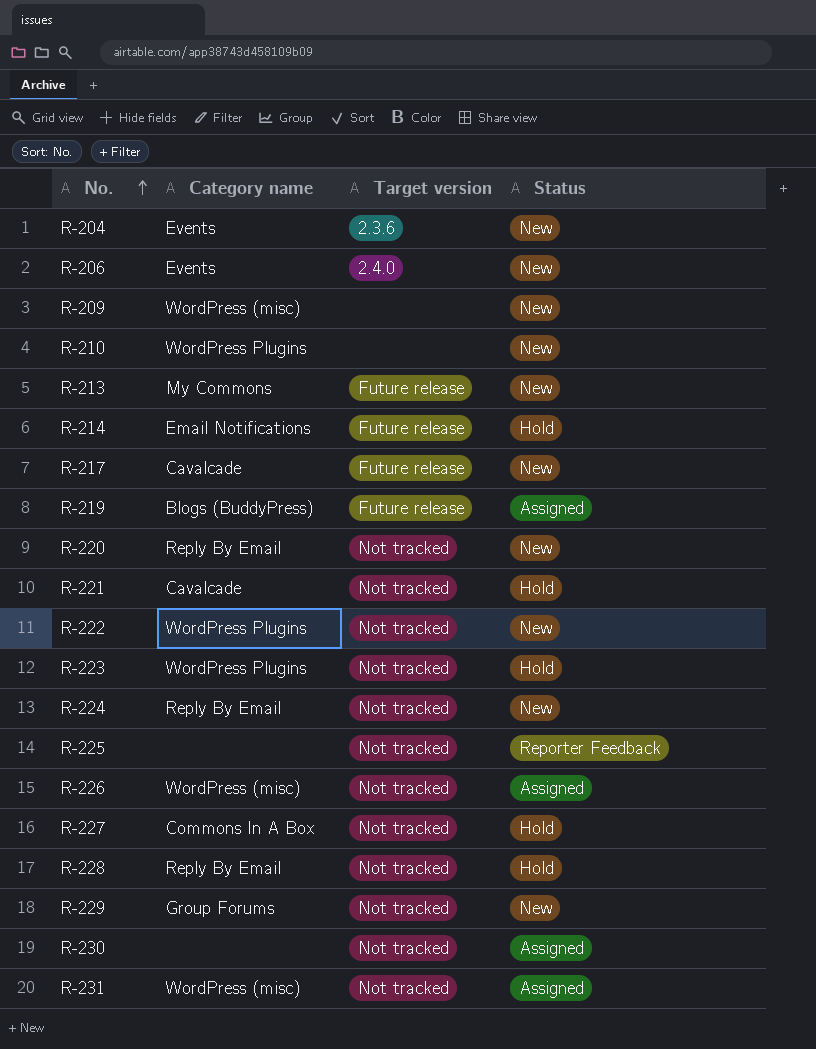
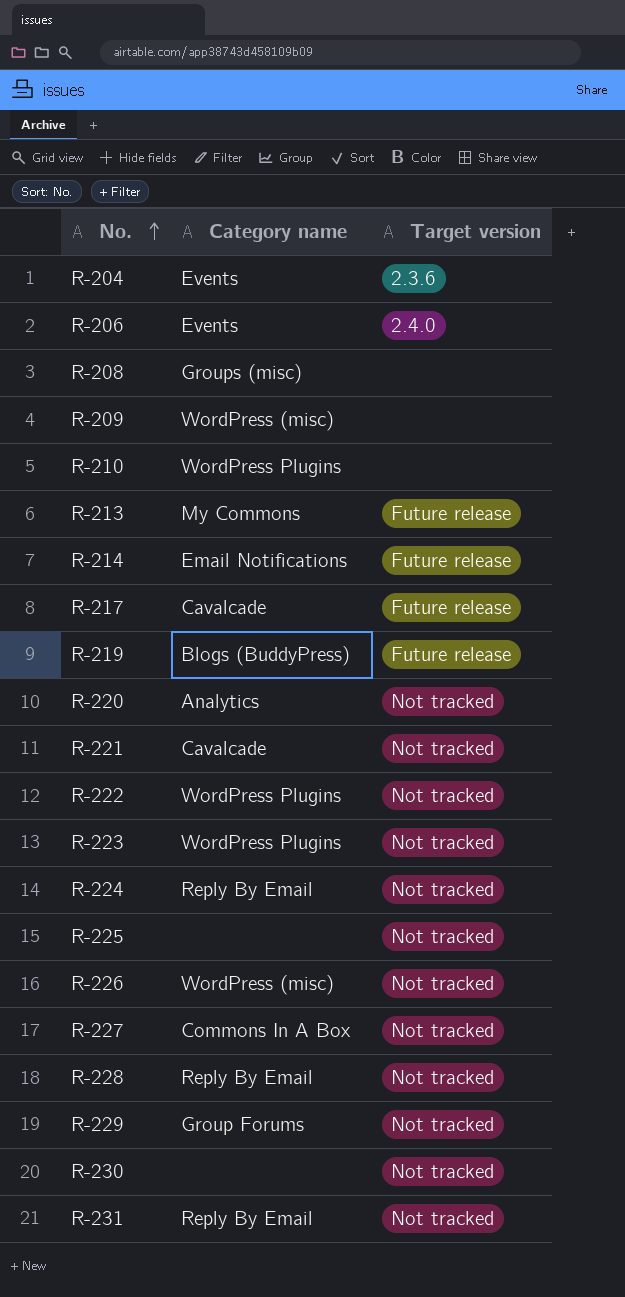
column Status | position: 4 -> none
row R-208: none -> Groups (misc) | none
R-220 | Category name: Reply By Email -> Analytics
R-231 | Category name: WordPress (misc) -> Reply By Email

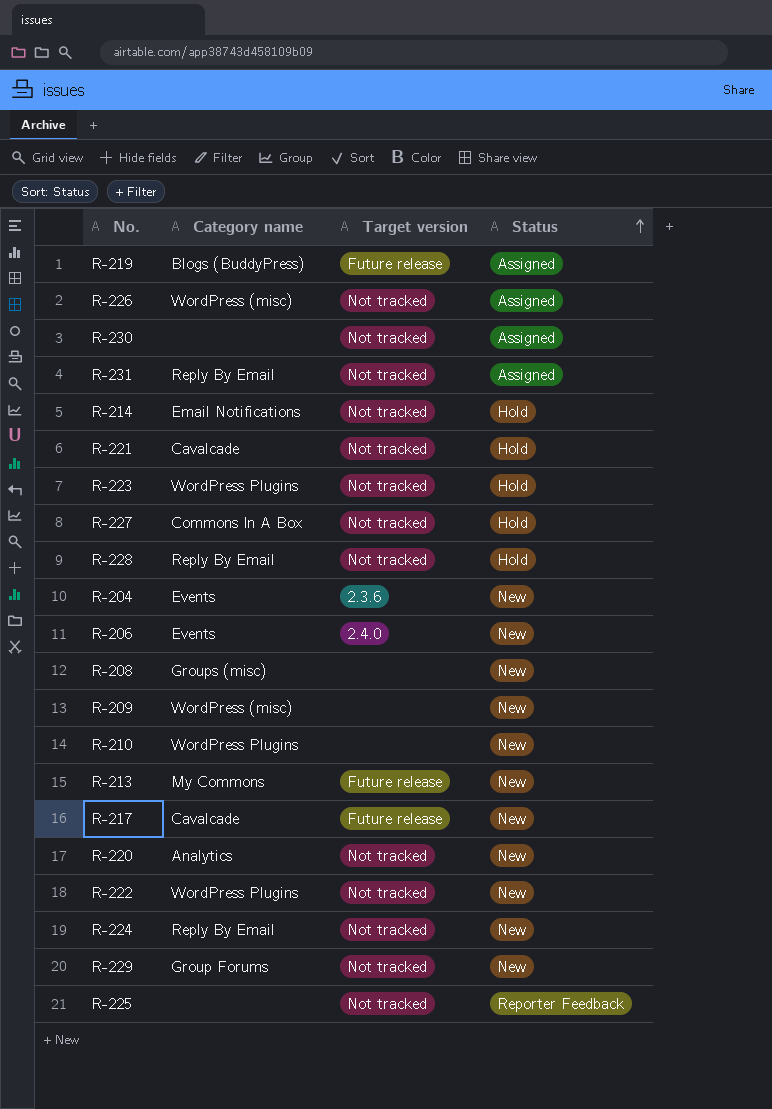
row order: No. ascending -> Status ascending
column Status | position: none -> 4
R-214 | Target version: Future release -> Not tracked

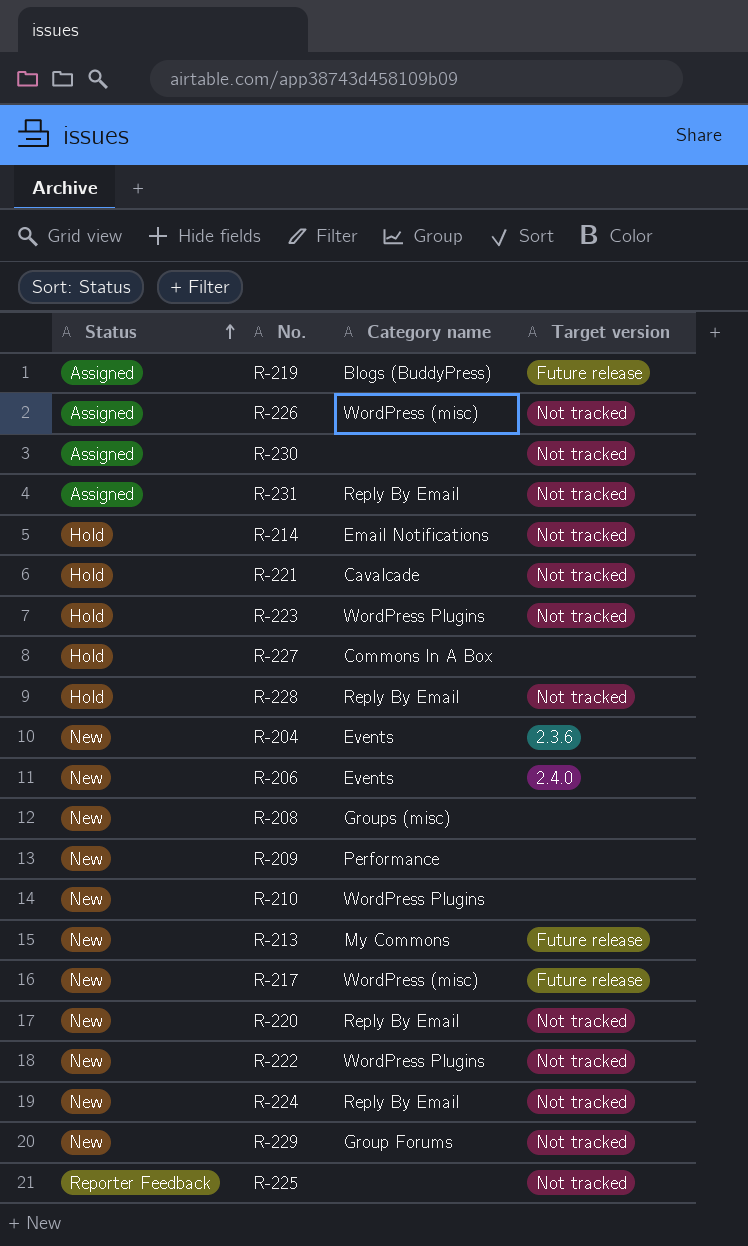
column Status | position: 4 -> 1
R-227 | Target version: Not tracked -> none
R-209 | Category name: WordPress (misc) -> Performance
R-217 | Category name: Cavalcade -> WordPress (misc)
R-220 | Category name: Analytics -> Reply By Email

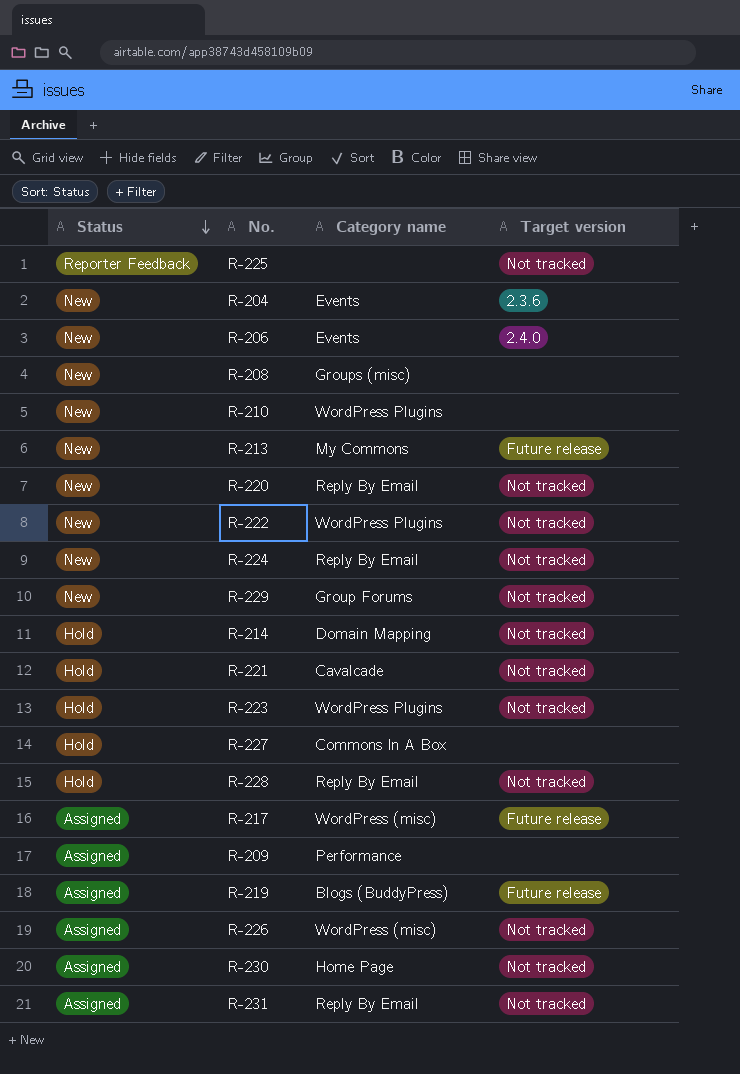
row order: Status ascending -> Status descending
R-214 | Category name: Email Notifications -> Domain Mapping
R-217 | Status: New -> Assigned
R-209 | Status: New -> Assigned
R-230 | Category name: none -> Home Page

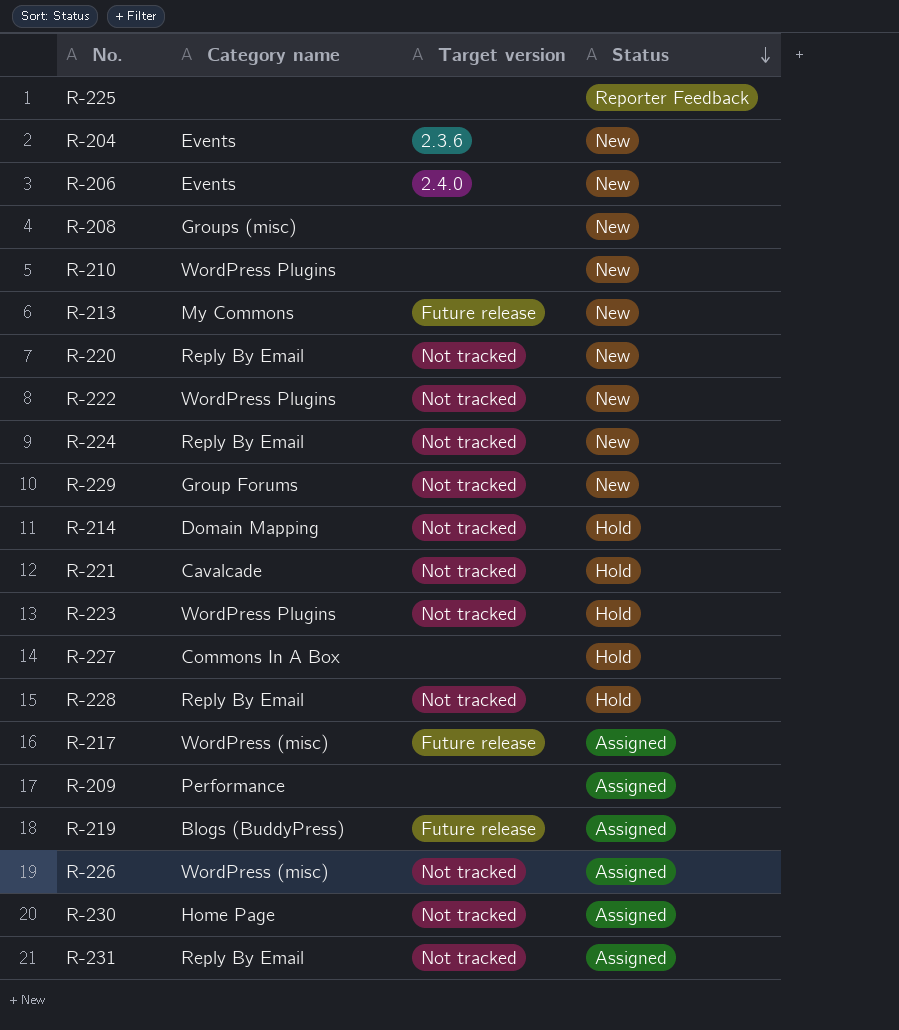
column Status | position: 1 -> 4
R-225 | Target version: Not tracked -> none

